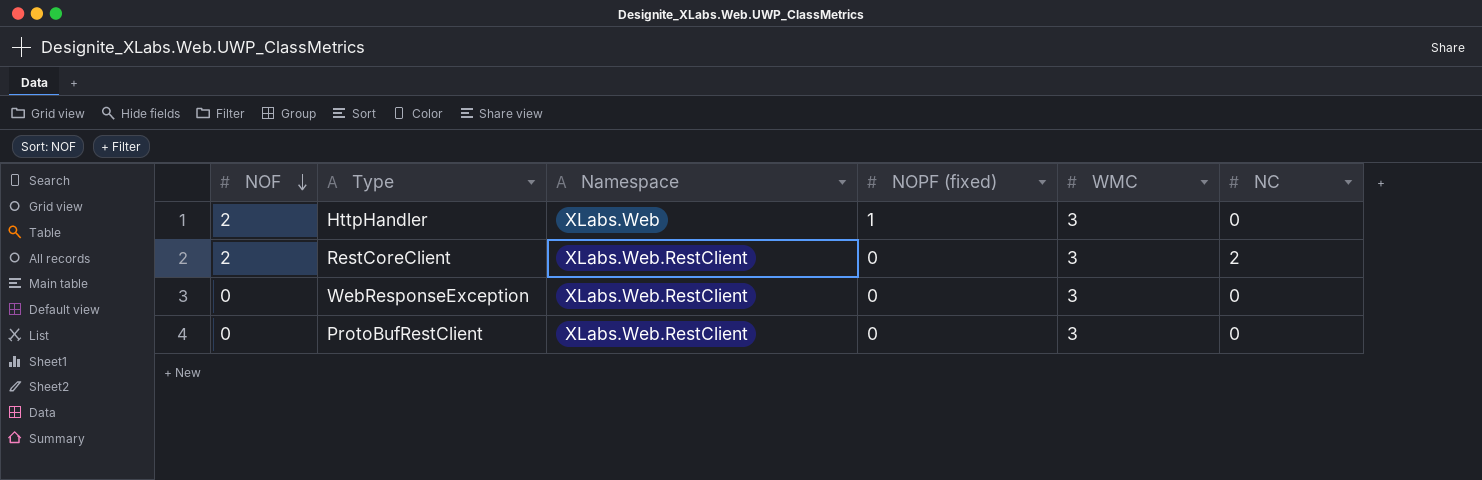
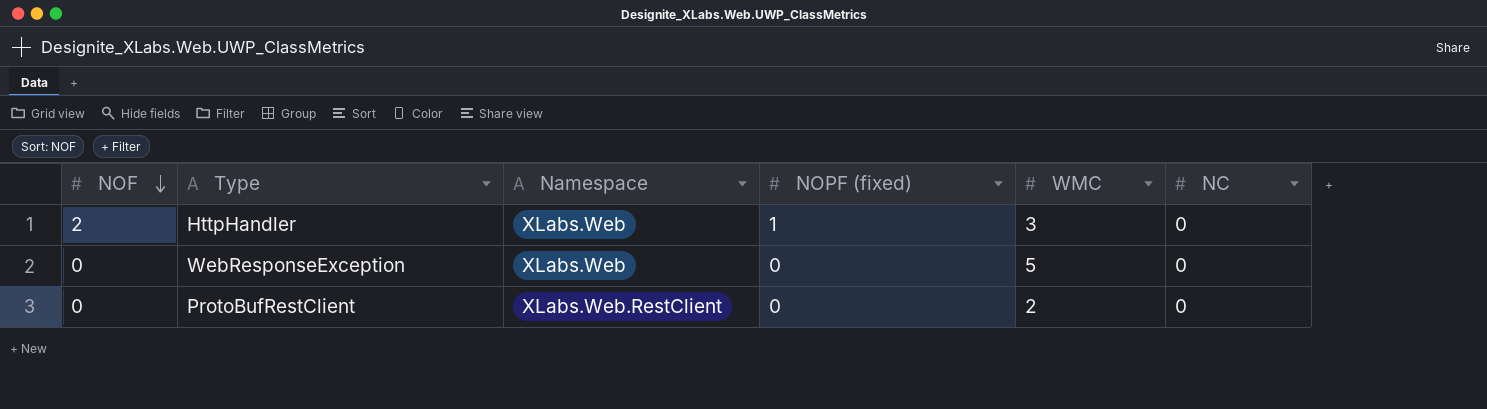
row RestCoreClient: 2 | XLabs.Web.RestClient | 0 | 3 | 2 -> none
WebResponseException | Namespace: XLabs.Web.RestClient -> XLabs.Web
WebResponseException | WMC: 3 -> 5
ProtoBufRestClient | WMC: 3 -> 2

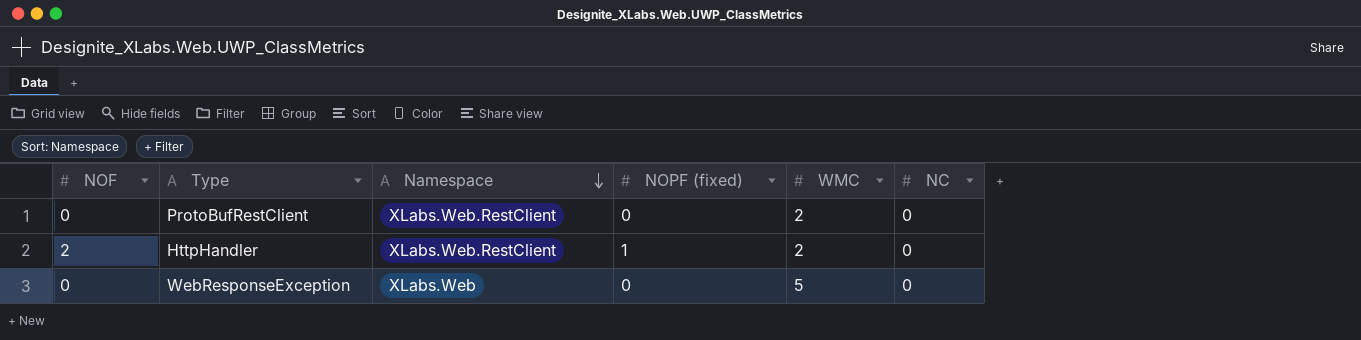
row order: NOF descending -> Namespace descending
HttpHandler | Namespace: XLabs.Web -> XLabs.Web.RestClient
HttpHandler | WMC: 3 -> 2

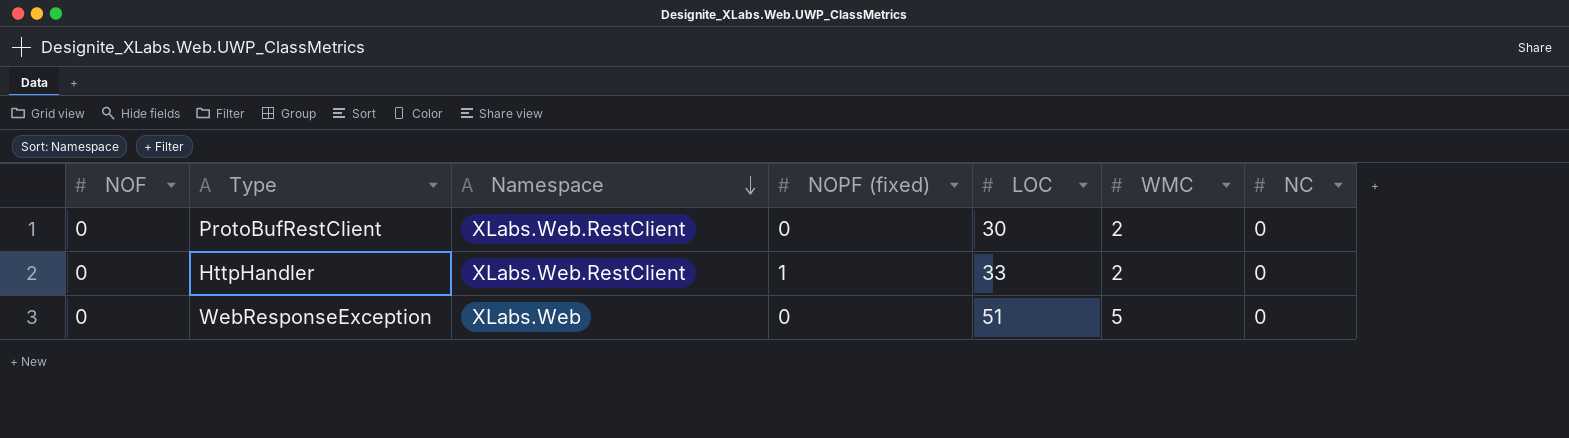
column LOC | position: none -> 5
HttpHandler | NOF: 2 -> 0

